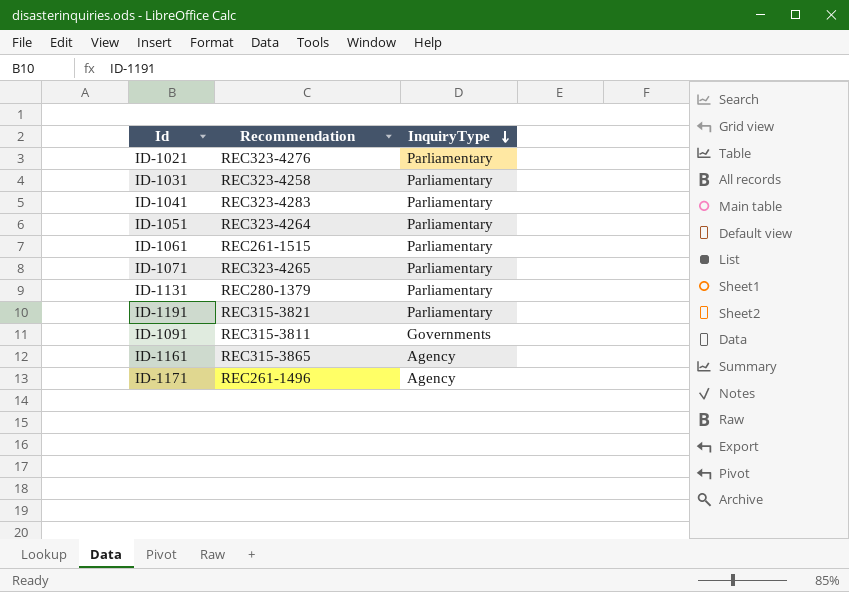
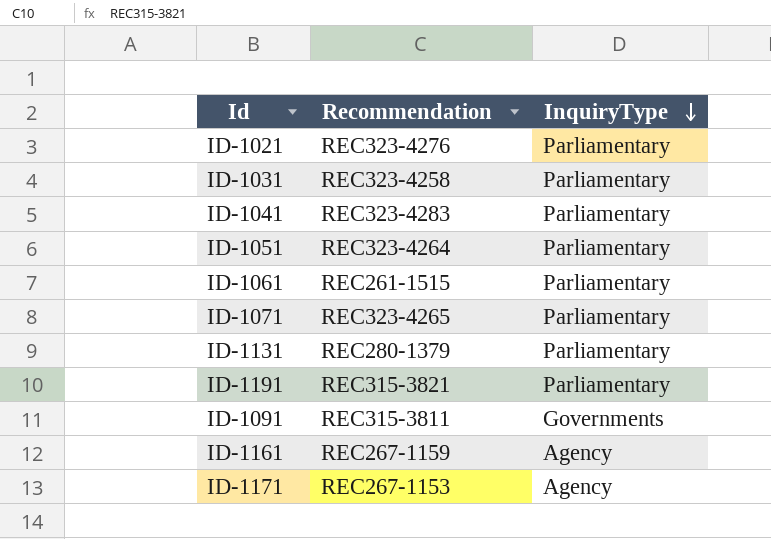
ID-1161 | Recommendation: REC315-3865 -> REC267-1159
ID-1171 | Recommendation: REC261-1496 -> REC267-1153

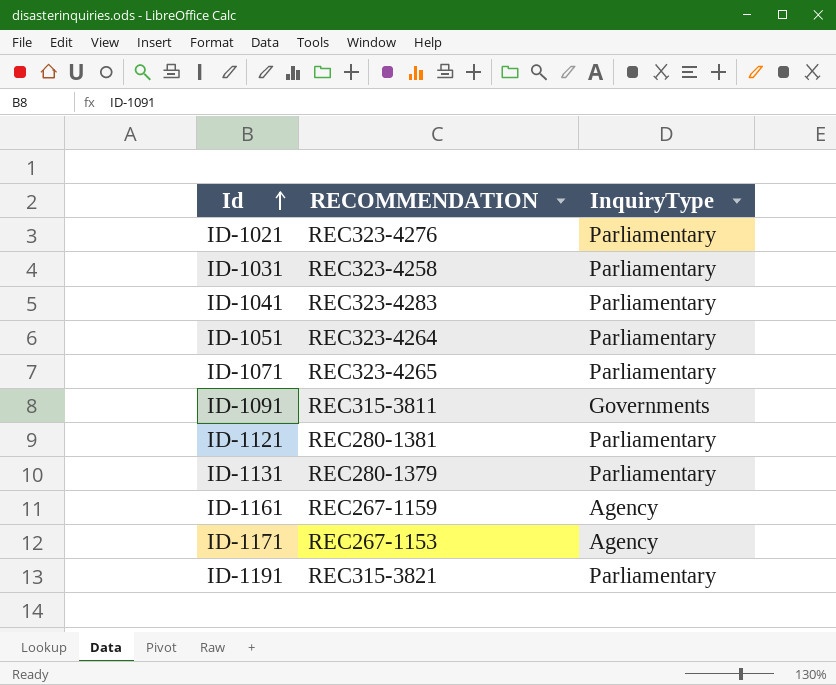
row order: InquiryType descending -> Id ascending
column name: Recommendation -> RECOMMENDATION
row ID-1061: REC261-1515 | Parliamentary -> none
row ID-1121: none -> REC280-1381 | Parliamentary

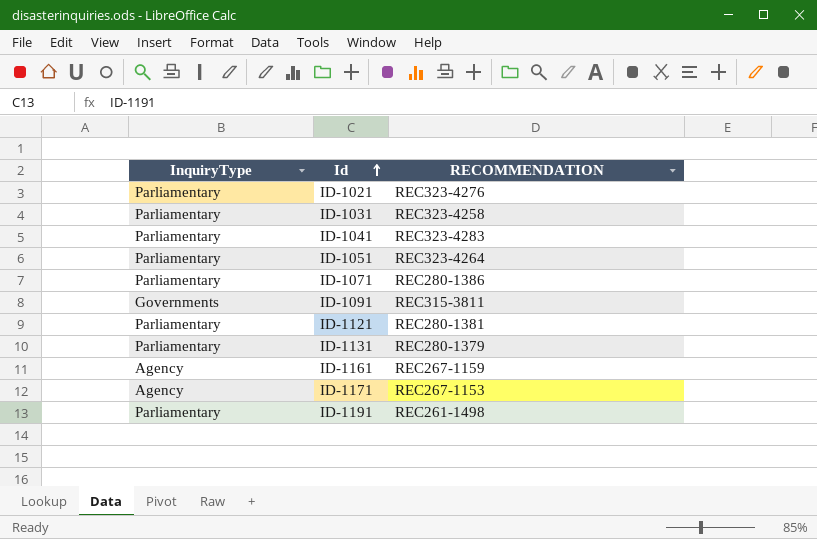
column InquiryType | position: 3 -> 1
ID-1071 | RECOMMENDATION: REC323-4265 -> REC280-1386
ID-1191 | RECOMMENDATION: REC315-3821 -> REC261-1498

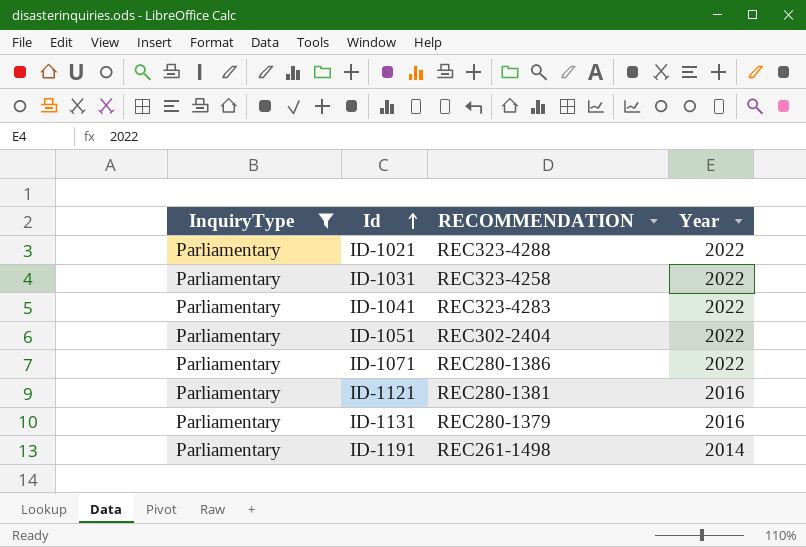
filter: none -> InquiryType = Parliamentary
column Year | position: none -> 4
ID-1021 | RECOMMENDATION: REC323-4276 -> REC323-4288
ID-1051 | RECOMMENDATION: REC323-4264 -> REC302-2404

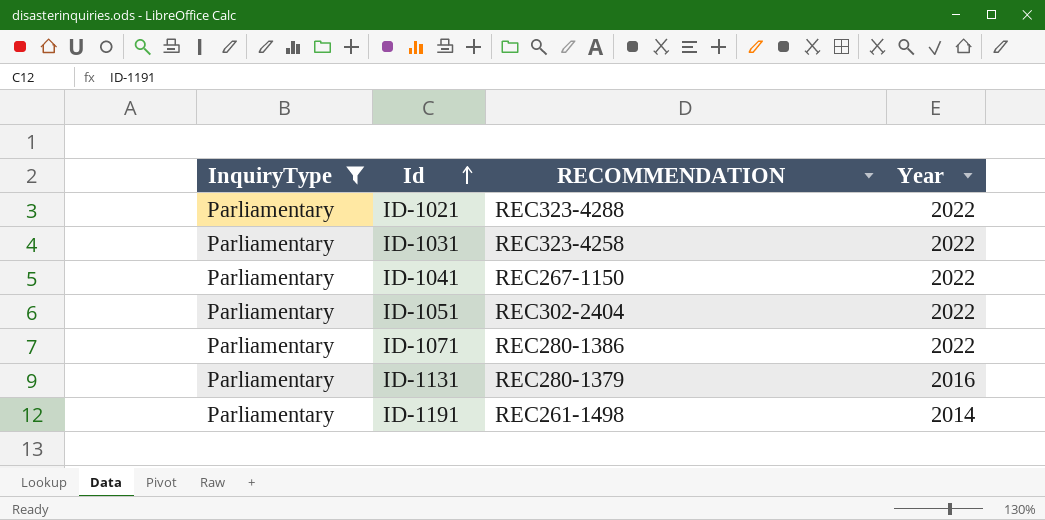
row ID-1121: Parliamentary | REC280-1381 | 2016 -> none
ID-1041 | RECOMMENDATION: REC323-4283 -> REC267-1150

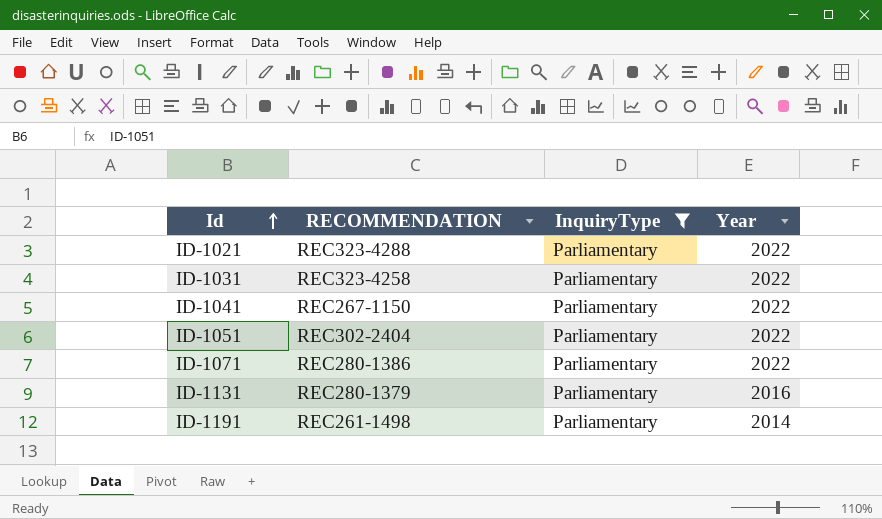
column InquiryType | position: 1 -> 3

